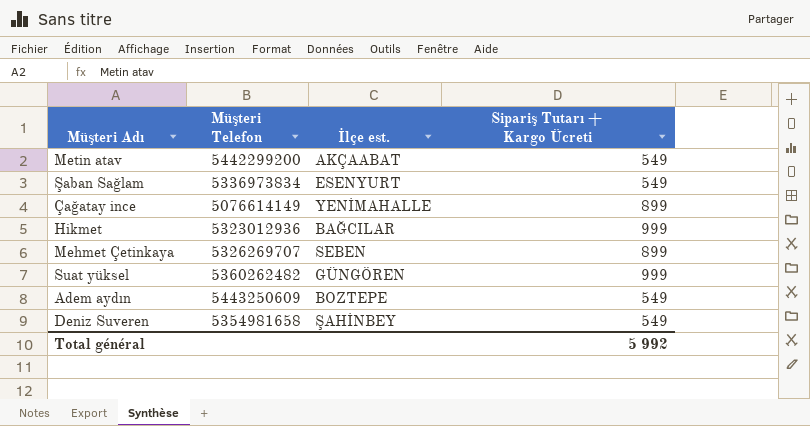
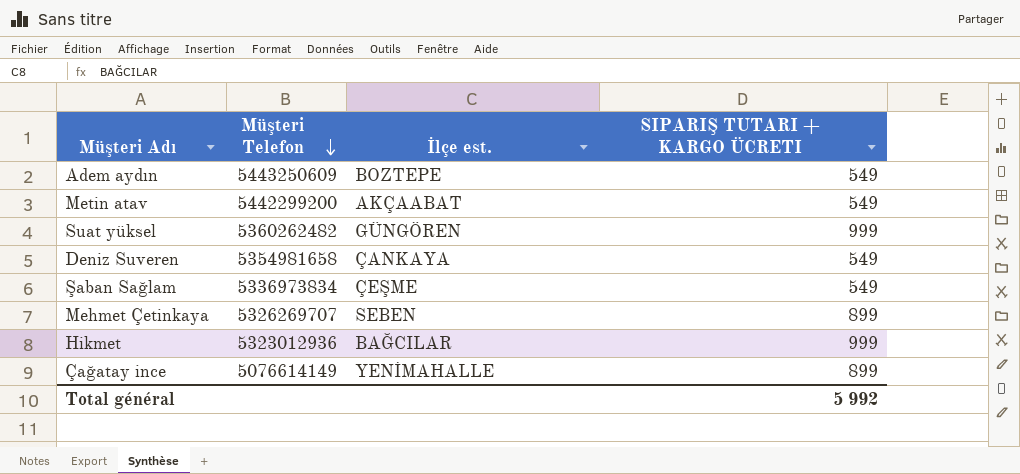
row order: none -> Müşteri Telefon descending
column name: Sipariş Tutarı + Kargo Ücreti -> SIPARIŞ TUTARI + KARGO ÜCRETI
Deniz Suveren | İlçe est.: ŞAHİNBEY -> ÇANKAYA
Şaban Sağlam | İlçe est.: ESENYURT -> ÇEŞME

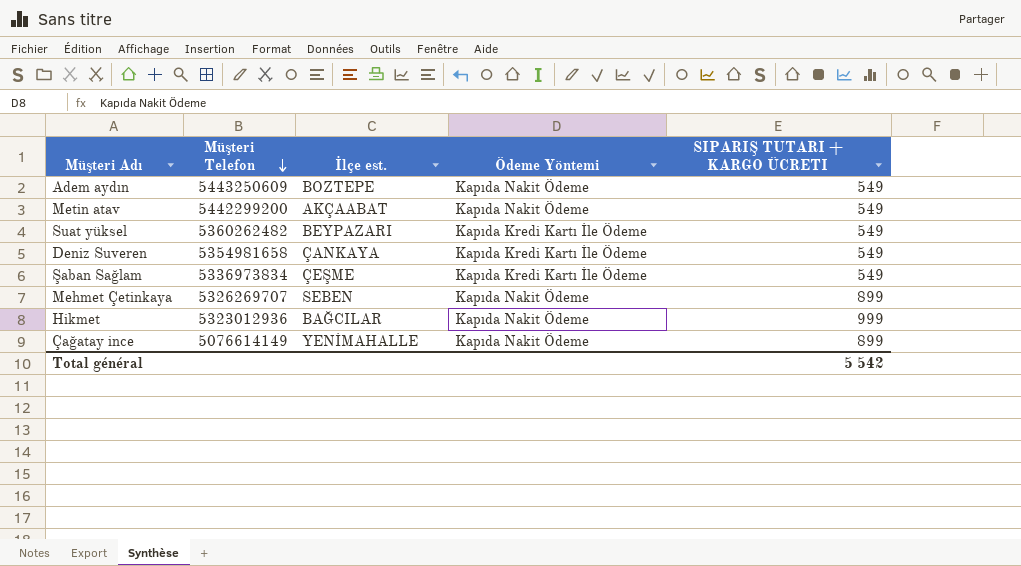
column Ödeme Yöntemi | position: none -> 4
Suat yüksel | İlçe est.: GÜNGÖREN -> BEYPAZARI
Suat yüksel | SIPARIŞ TUTARI + KARGO ÜCRETI: 999 -> 549
Total général | SIPARIŞ TUTARI + KARGO ÜCRETI: 5 992 -> 5 542

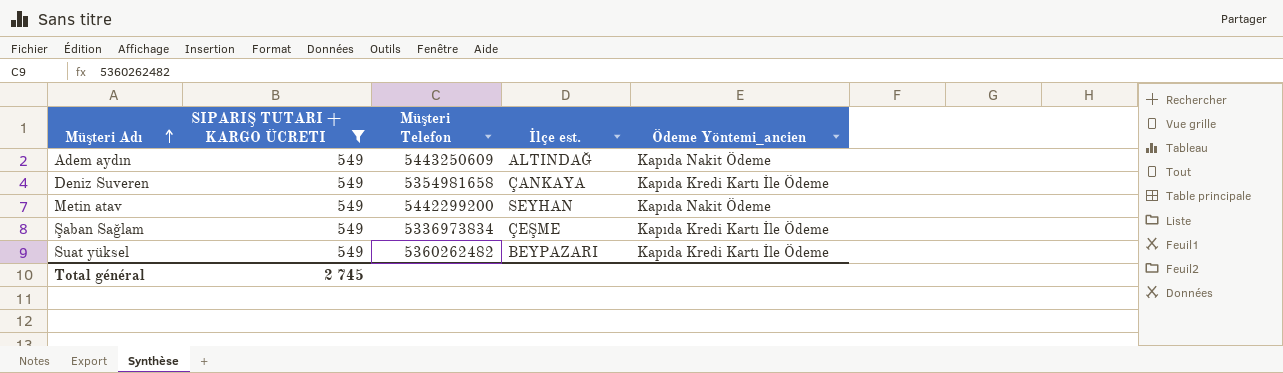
filter: none -> SIPARIŞ TUTARI + KARGO ÜCRETI = 549
row order: Müşteri Telefon descending -> Müşteri Adı ascending
column SIPARIŞ TUTARI + KARGO ÜCRETI | position: 5 -> 2
column name: Ödeme Yöntemi -> Ödeme Yöntemi_ancien
Adem aydın | İlçe est.: BOZTEPE -> ALTINDAĞ
Metin atav | İlçe est.: AKÇAABAT -> SEYHAN
Total général | SIPARIŞ TUTARI + KARGO ÜCRETI: 5 542 -> 2 745

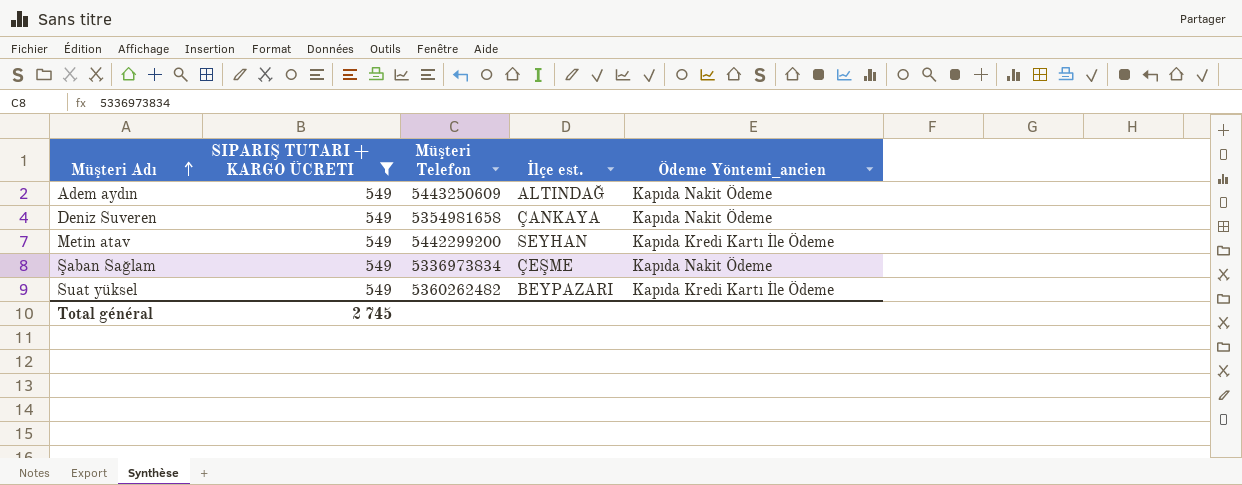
Deniz Suveren | Ödeme Yöntemi_ancien: Kapıda Kredi Kartı İle Ödeme -> Kapıda Nakit Ödeme
Metin atav | Ödeme Yöntemi_ancien: Kapıda Nakit Ödeme -> Kapıda Kredi Kartı İle Ödeme
Şaban Sağlam | Ödeme Yöntemi_ancien: Kapıda Kredi Kartı İle Ödeme -> Kapıda Nakit Ödeme

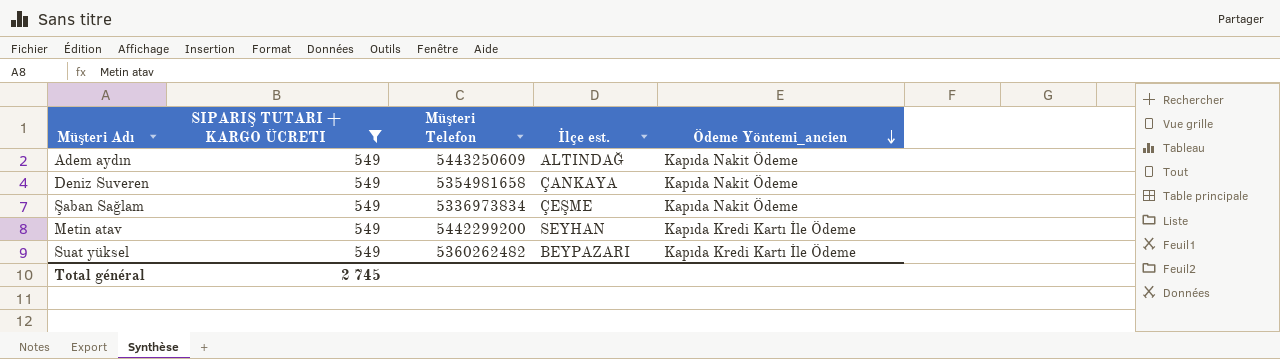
row order: Müşteri Adı ascending -> Ödeme Yöntemi_ancien descending

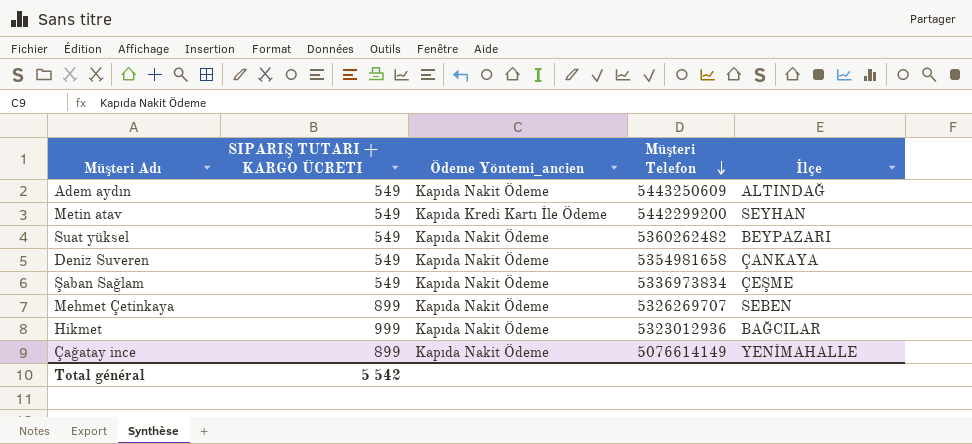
filter: SIPARIŞ TUTARI + KARGO ÜCRETI = 549 -> none
row order: Ödeme Yöntemi_ancien descending -> Müşteri Telefon descending
column Ödeme Yöntemi_ancien | position: 5 -> 3
column name: İlçe est. -> İlçe
Suat yüksel | Ödeme Yöntemi_ancien: Kapıda Kredi Kartı İle Ödeme -> Kapıda Nakit Ödeme
Total général | SIPARIŞ TUTARI + KARGO ÜCRETI: 2 745 -> 5 542

